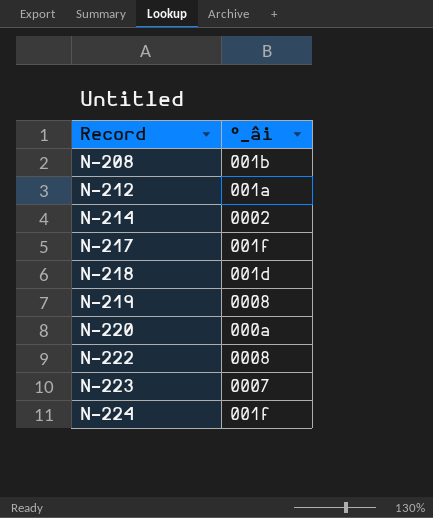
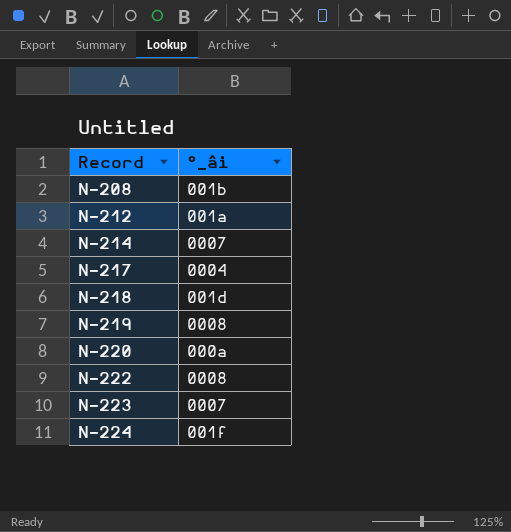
N-214 | °_âi: 0002 -> 0007
N-217 | °_âi: 001f -> 0004

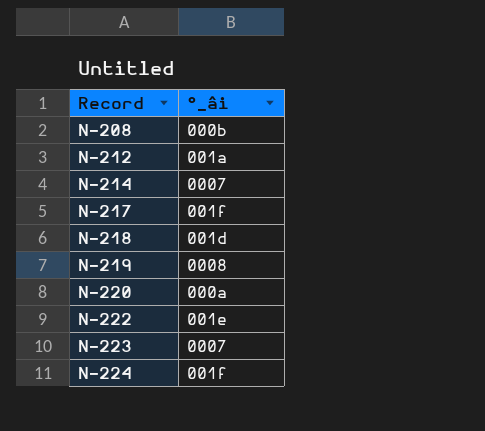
N-208 | °_âi: 001b -> 000b
N-217 | °_âi: 0004 -> 001f
N-222 | °_âi: 0008 -> 001e

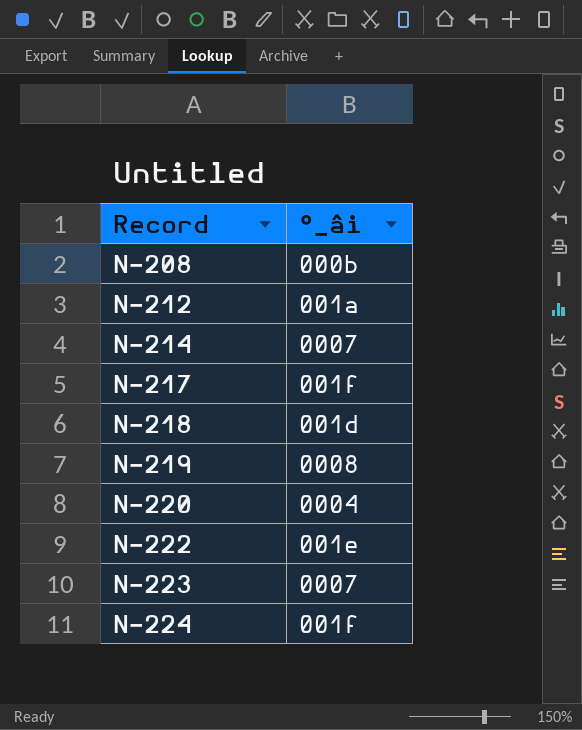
N-220 | °_âi: 000a -> 0004

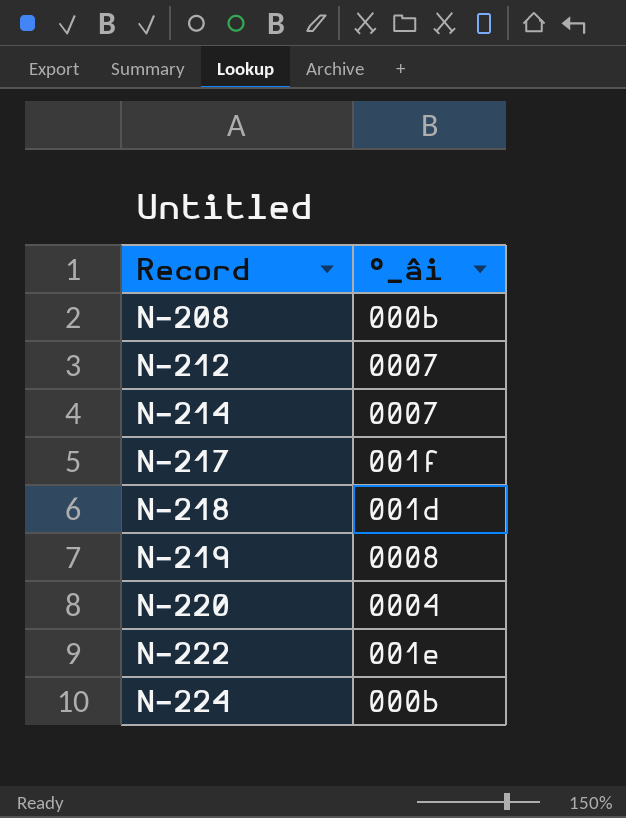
row N-223: 0007 -> none
N-212 | °_âi: 001a -> 0007
N-224 | °_âi: 001f -> 000b

